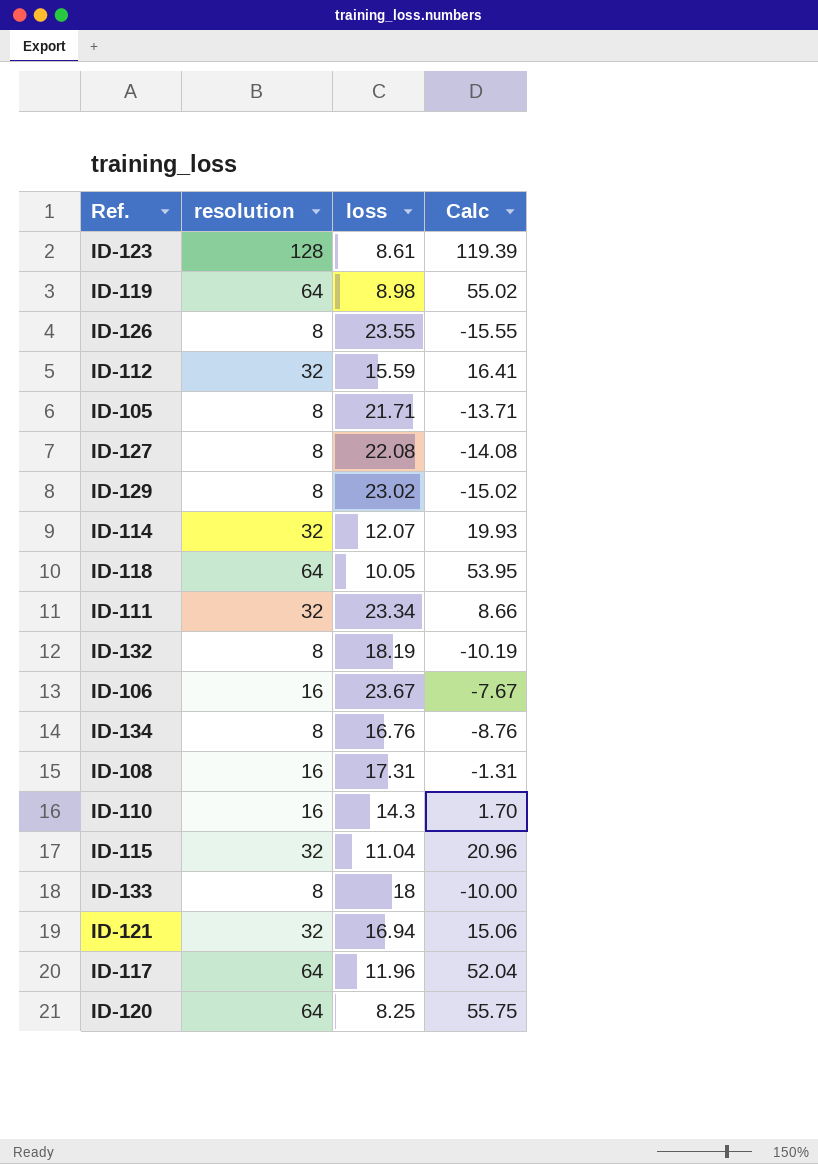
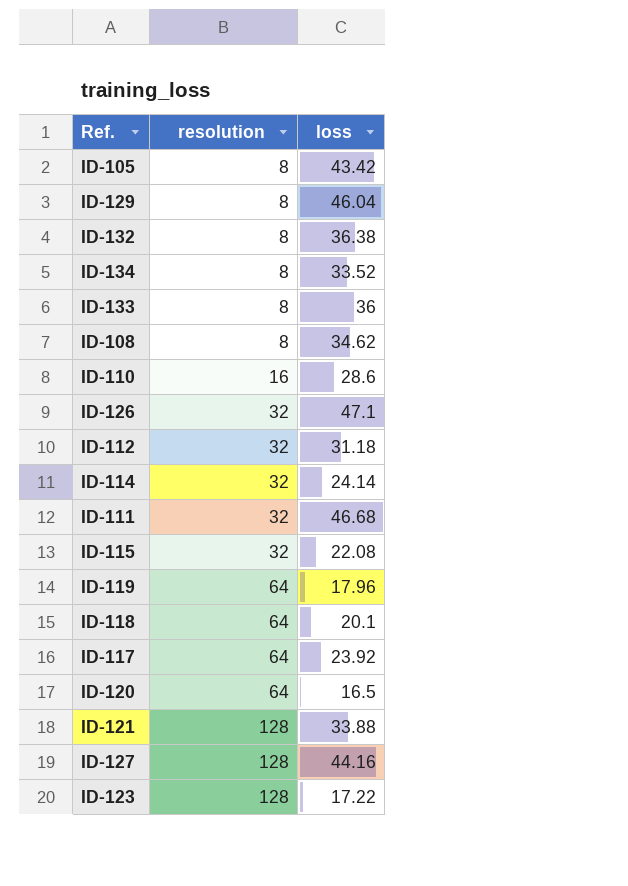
row order: none -> resolution ascending
column Calc | formula: [resolution] - [loss] -> none
row ID-106: 16 | 23.67 | -7.67 -> none
ID-105 | loss: 21.71 -> 43.42
ID-129 | loss: 23.02 -> 46.04
ID-132 | loss: 18.19 -> 36.38
ID-134 | loss: 16.76 -> 33.52
ID-133 | loss: 18 -> 36
ID-108 | resolution: 16 -> 8
ID-108 | loss: 17.31 -> 34.62
ID-110 | loss: 14.3 -> 28.6
ID-126 | resolution: 8 -> 32
ID-126 | loss: 23.55 -> 47.1
ID-112 | loss: 15.59 -> 31.18
ID-114 | loss: 12.07 -> 24.14
ID-111 | loss: 23.34 -> 46.68
ID-115 | loss: 11.04 -> 22.08
ID-119 | loss: 8.98 -> 17.96
ID-118 | loss: 10.05 -> 20.1
ID-117 | loss: 11.96 -> 23.92
ID-120 | loss: 8.25 -> 16.5
ID-121 | resolution: 32 -> 128
ID-121 | loss: 16.94 -> 33.88
ID-127 | resolution: 8 -> 128
ID-127 | loss: 22.08 -> 44.16
ID-123 | loss: 8.61 -> 17.22

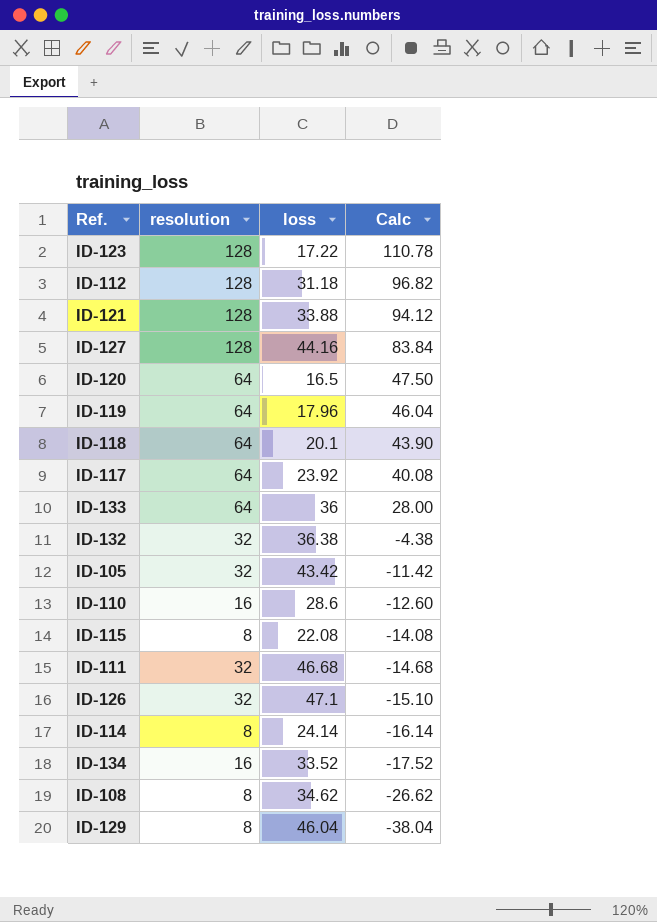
row order: resolution ascending -> Calc descending
column Calc | formula: none -> [resolution] - [loss]
ID-112 | resolution: 32 -> 128
ID-133 | resolution: 8 -> 64
ID-132 | resolution: 8 -> 32
ID-105 | resolution: 8 -> 32
ID-115 | resolution: 32 -> 8
ID-114 | resolution: 32 -> 8
ID-134 | resolution: 8 -> 16

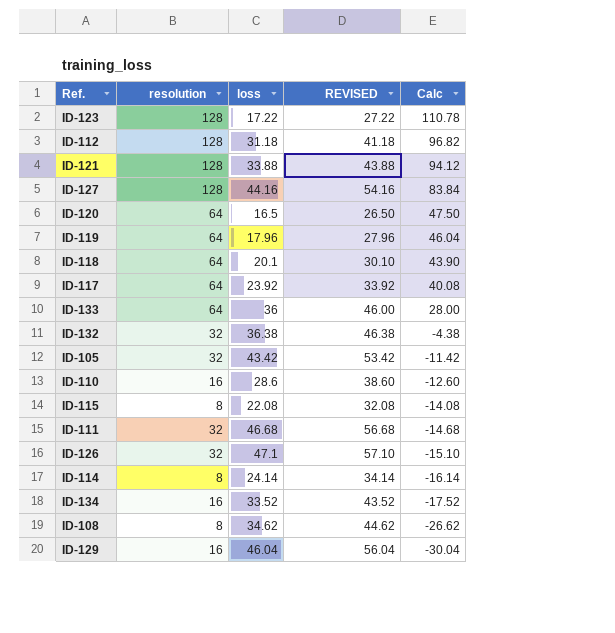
column REVISED | formula: none -> [loss] + 10
ID-129 | resolution: 8 -> 16
ID-129 | Calc: -38.04 -> -30.04

